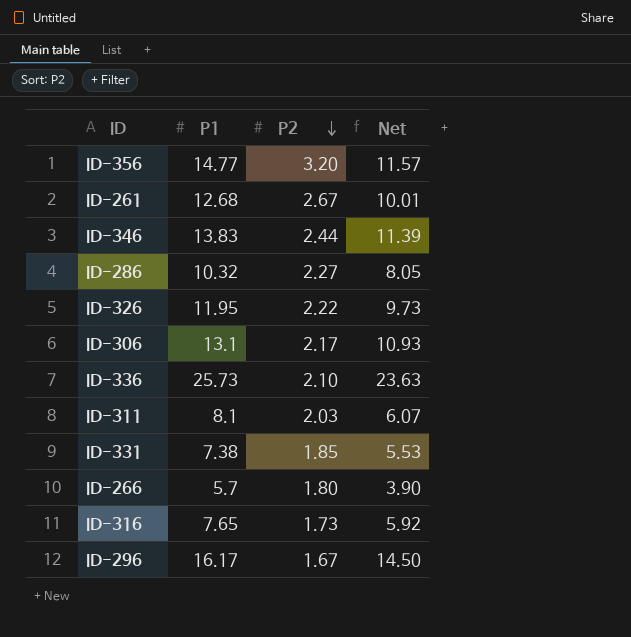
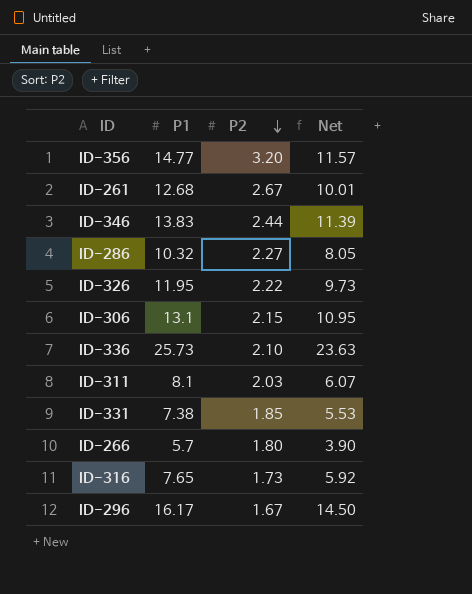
ID-306 | P2: 2.17 -> 2.15
ID-306 | Net: 10.93 -> 10.95

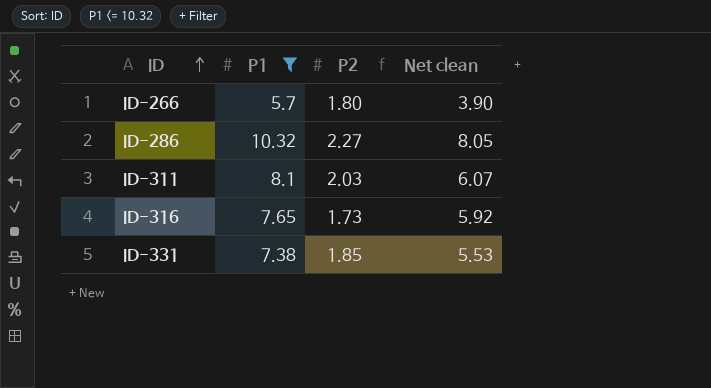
filter: none -> P1 <= 10.32
row order: P2 descending -> ID ascending
column name: Net -> Net clean

